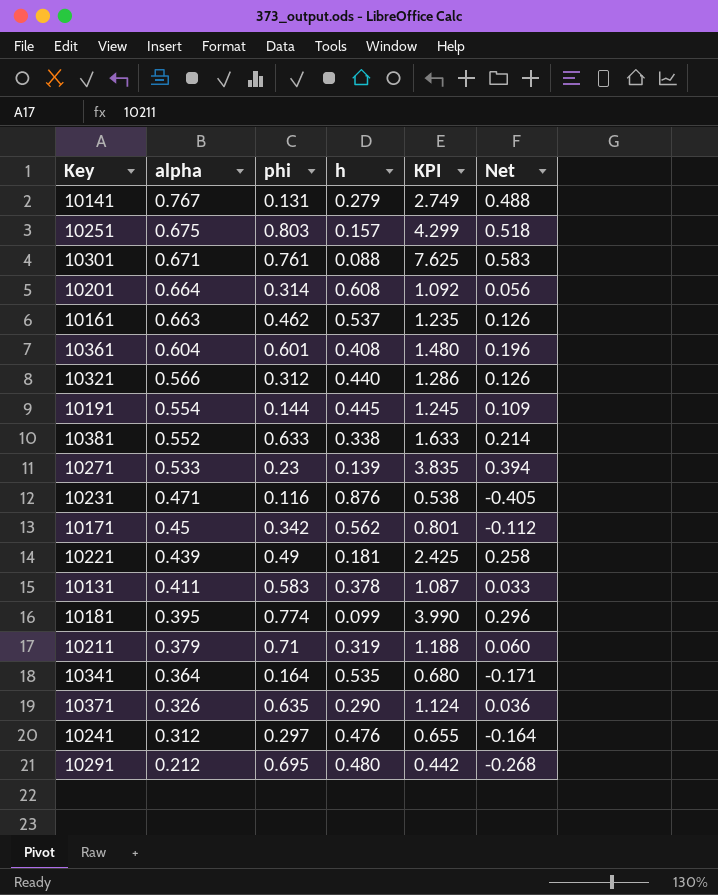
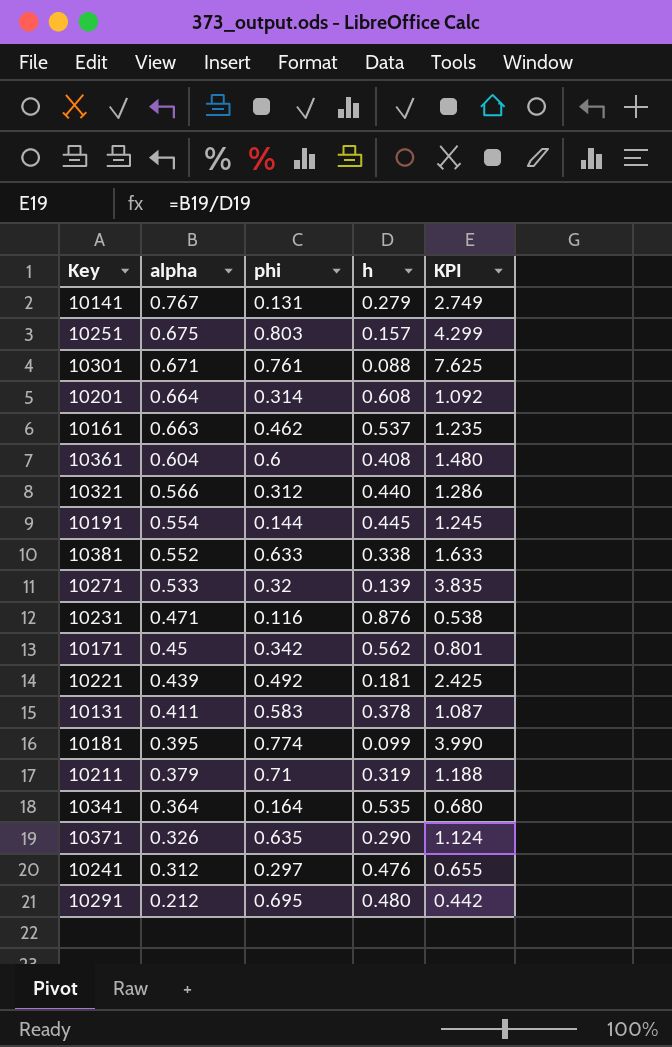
column Net | formula: [alpha] - [h] -> none
10361 | phi: 0.601 -> 0.6
10271 | phi: 0.23 -> 0.32
10221 | phi: 0.49 -> 0.492

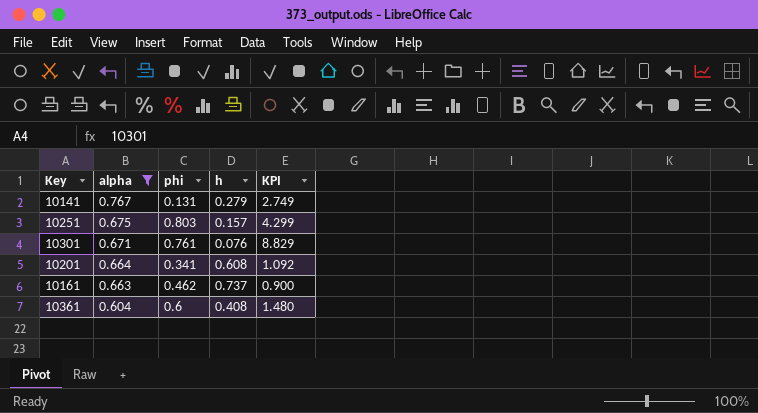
filter: none -> alpha >= 0.604
10301 | h: 0.088 -> 0.076
10301 | KPI: 7.625 -> 8.829
10201 | phi: 0.314 -> 0.341
10161 | h: 0.537 -> 0.737
10161 | KPI: 1.235 -> 0.900

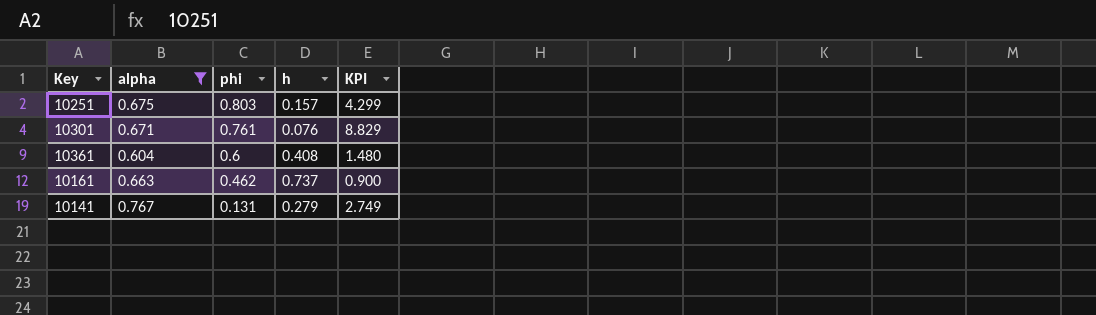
row order: alpha descending -> phi descending
row 10201: 0.664 | 0.341 | 0.608 | 1.092 -> none

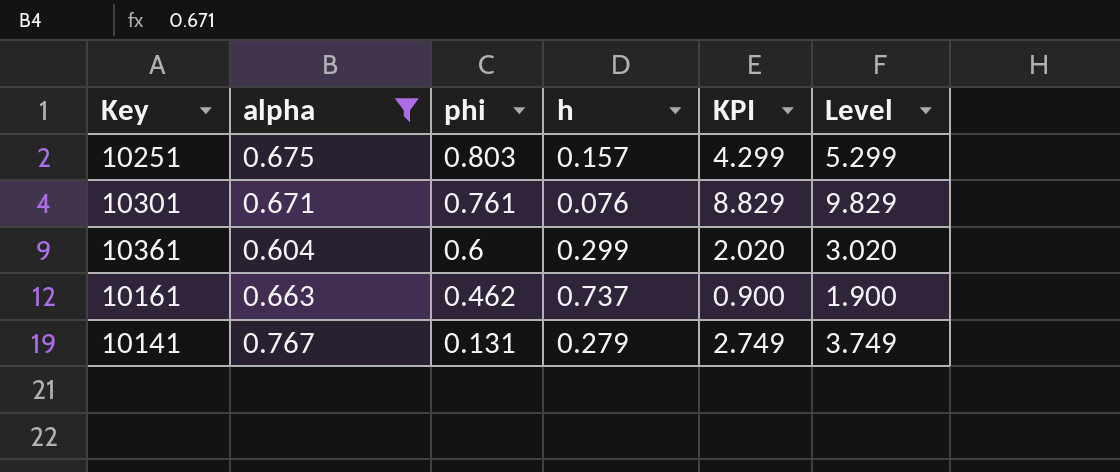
column Level | formula: none -> [KPI] + 1
10361 | h: 0.408 -> 0.299
10361 | KPI: 1.480 -> 2.020

